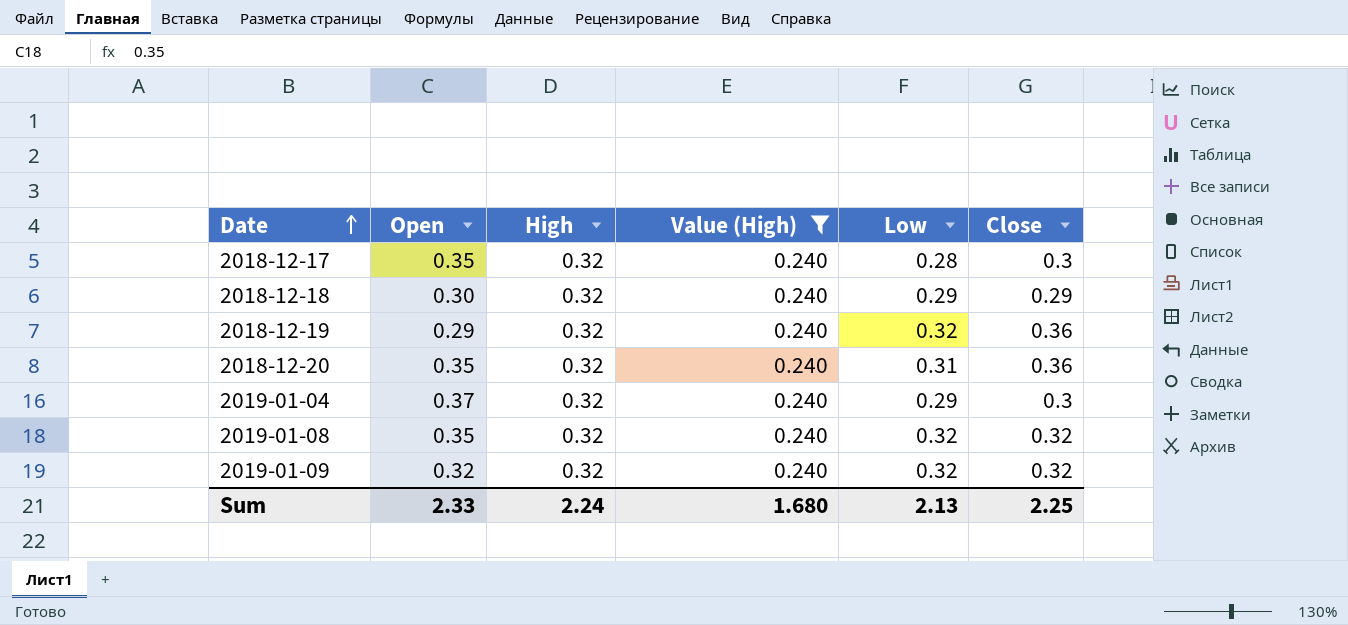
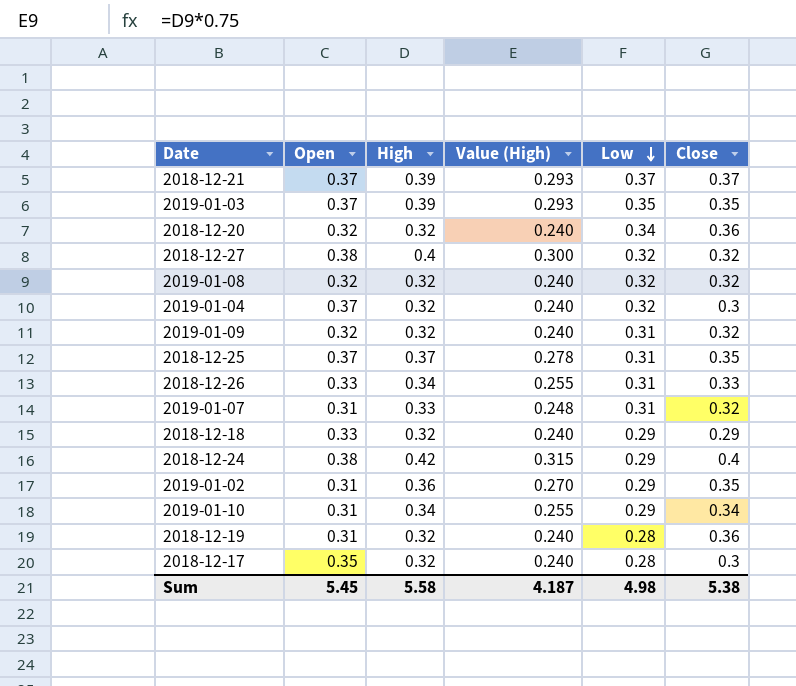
filter: Value (High) = 0.240 -> none
row order: Date ascending -> Low descending
2018-12-20 | Open: 0.35 -> 0.32
2018-12-20 | Low: 0.31 -> 0.34
2019-01-08 | Open: 0.35 -> 0.32
2019-01-04 | Low: 0.29 -> 0.32
2019-01-09 | Low: 0.32 -> 0.31
2018-12-18 | Open: 0.30 -> 0.33
2018-12-19 | Open: 0.29 -> 0.31
2018-12-19 | Low: 0.32 -> 0.28
Sum | Open: 2.33 -> 5.45
Sum | High: 2.24 -> 5.58
Sum | Value (High): 1.680 -> 4.187
Sum | Low: 2.13 -> 4.98
Sum | Close: 2.25 -> 5.38

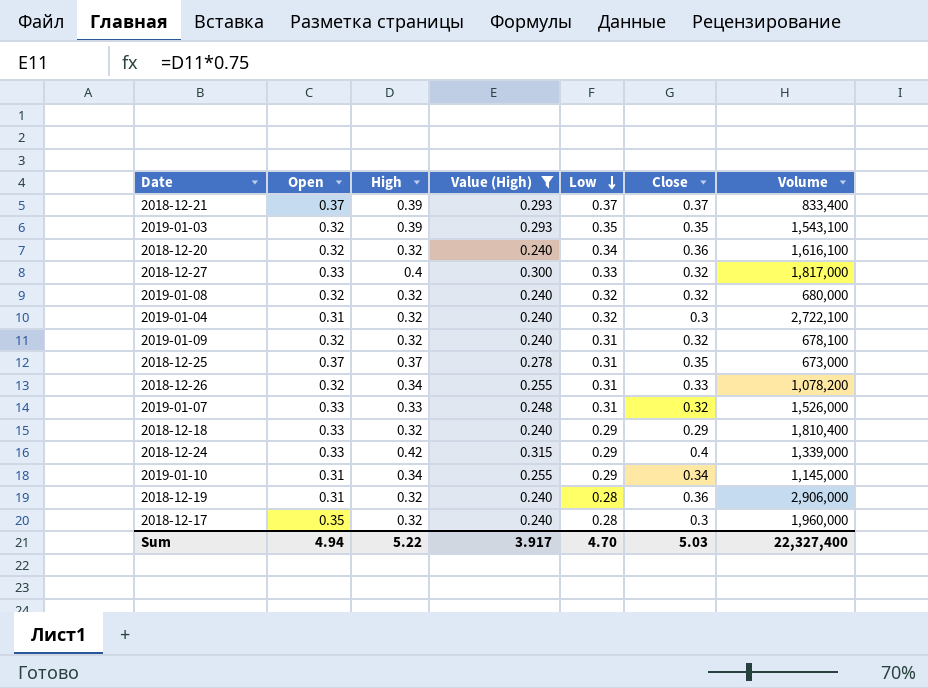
filter: none -> Value (High) != 0.270
column Volume | position: none -> 7
2019-01-03 | Open: 0.37 -> 0.32
2018-12-27 | Open: 0.38 -> 0.33
2018-12-27 | Low: 0.32 -> 0.33
2019-01-04 | Open: 0.37 -> 0.31
2018-12-26 | Open: 0.33 -> 0.32
2019-01-07 | Open: 0.31 -> 0.33
2018-12-24 | Open: 0.38 -> 0.33
Sum | Open: 5.45 -> 4.94
Sum | High: 5.58 -> 5.22
Sum | Value (High): 4.187 -> 3.917
Sum | Low: 4.98 -> 4.70
Sum | Close: 5.38 -> 5.03

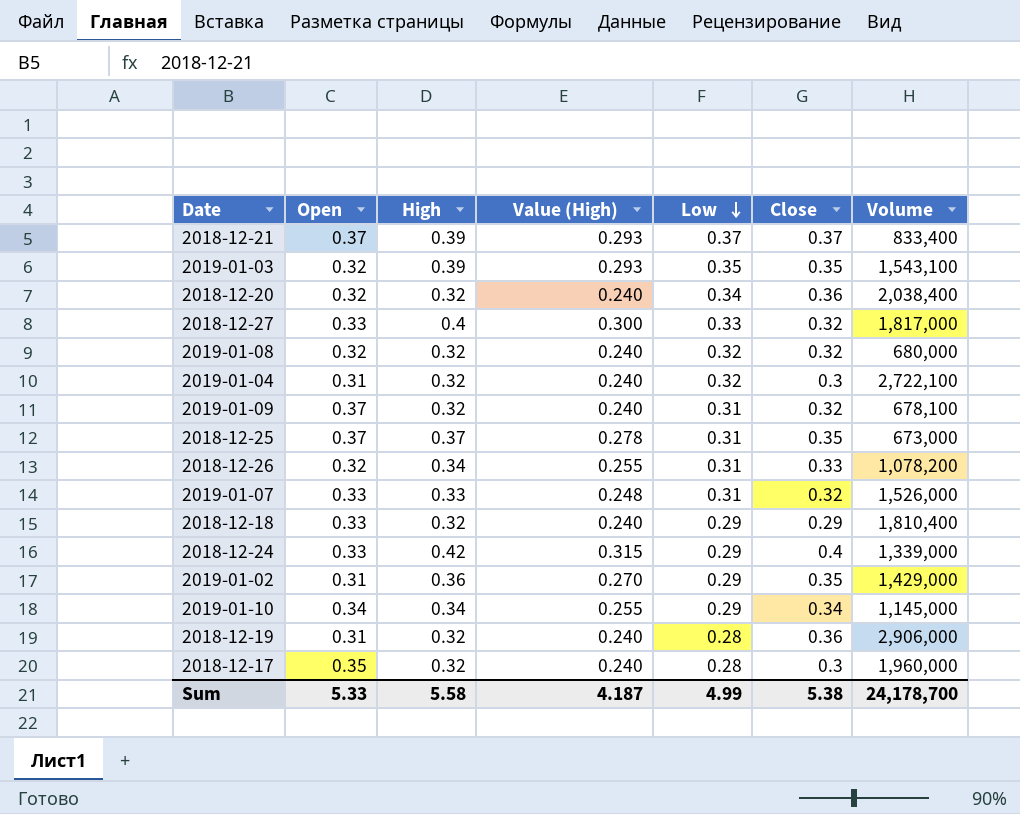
filter: Value (High) != 0.270 -> none
2018-12-20 | Volume: 1,616,100 -> 2,038,400
2019-01-09 | Open: 0.32 -> 0.37
2019-01-10 | Open: 0.31 -> 0.34
Sum | Open: 4.94 -> 5.33
Sum | High: 5.22 -> 5.58
Sum | Value (High): 3.917 -> 4.187
Sum | Low: 4.70 -> 4.99
Sum | Close: 5.03 -> 5.38
Sum | Volume: 22,327,400 -> 24,178,700

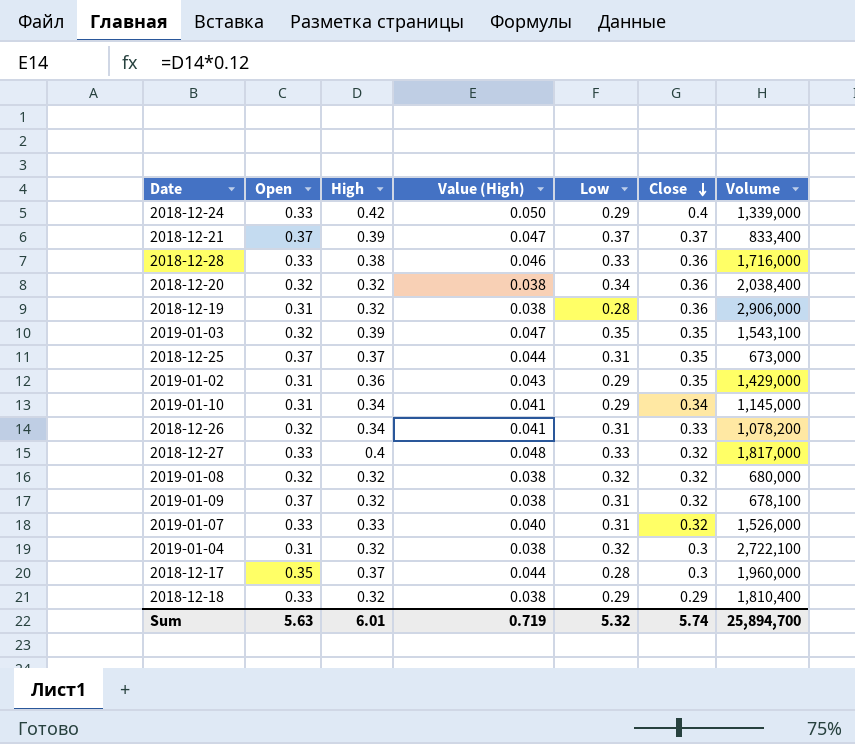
row order: Low descending -> Close descending
column Value (High) | formula: [High] * 0.75 -> [High] * 0.12
row 2018-12-28: none -> 0.33 | 0.38 | 0.046 | 0.33 | 0.36 | 1,716,000
2019-01-10 | Open: 0.34 -> 0.31
2018-12-17 | High: 0.32 -> 0.37
Sum | Open: 5.33 -> 5.63
Sum | High: 5.58 -> 6.01
Sum | Value (High): 4.187 -> 0.719
Sum | Low: 4.99 -> 5.32
Sum | Close: 5.38 -> 5.74
Sum | Volume: 24,178,700 -> 25,894,700

